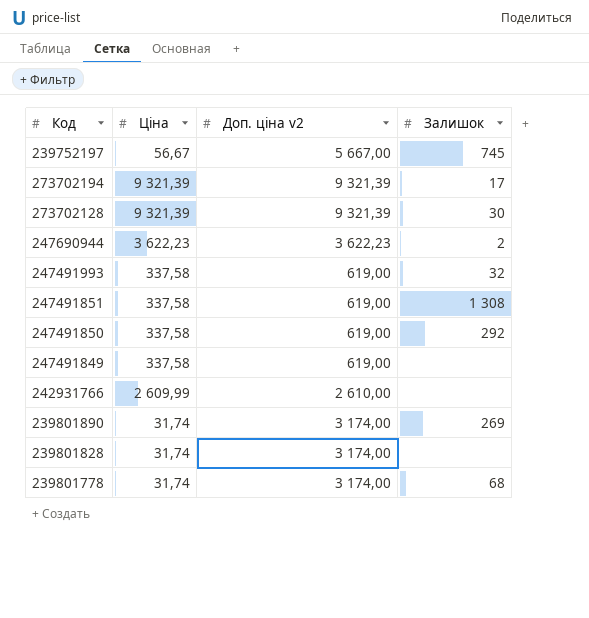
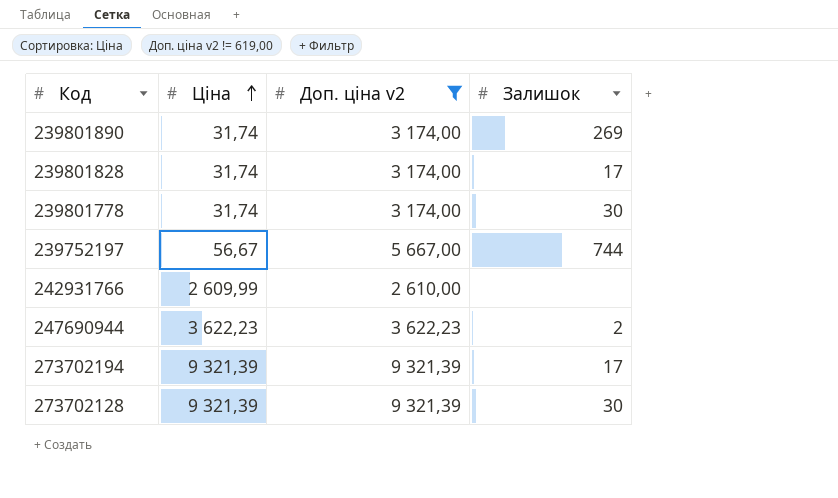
filter: none -> Доп. ціна v2 != 619,00
row order: none -> Ціна ascending
239801828 | Залишок: none -> 17
239801778 | Залишок: 68 -> 30
239752197 | Залишок: 745 -> 744

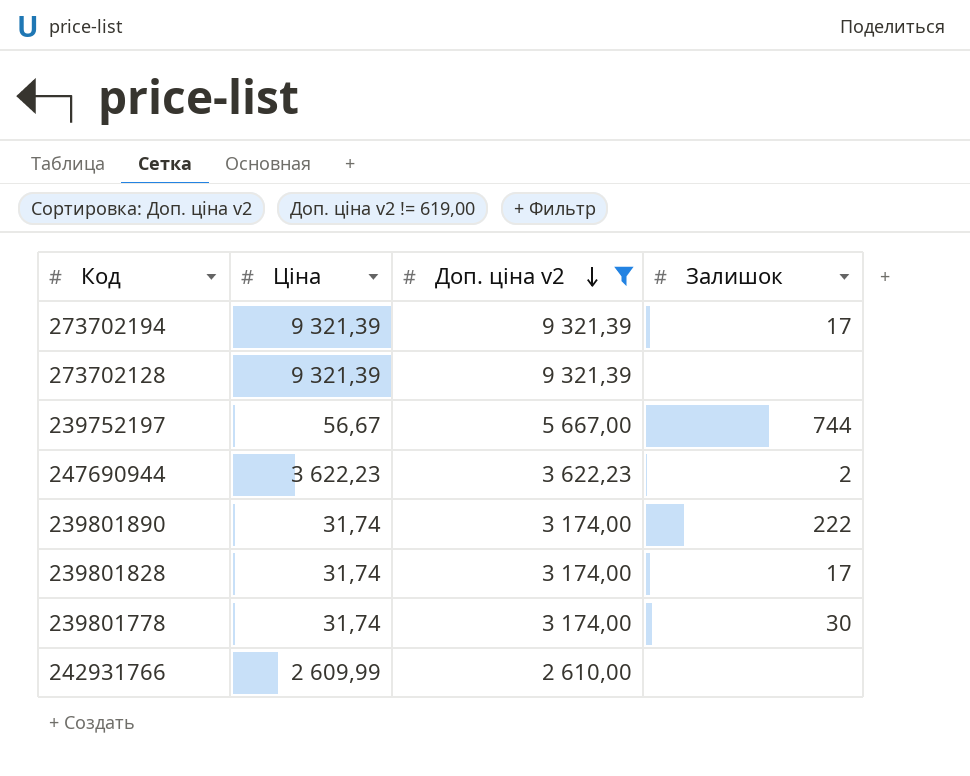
row order: Ціна ascending -> Доп. ціна v2 descending
273702128 | Залишок: 30 -> none
239801890 | Залишок: 269 -> 222

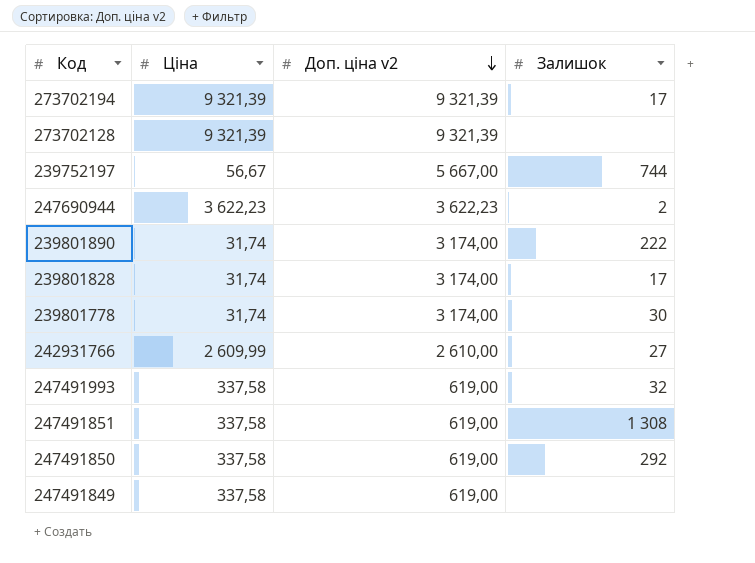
filter: Доп. ціна v2 != 619,00 -> none
242931766 | Залишок: none -> 27

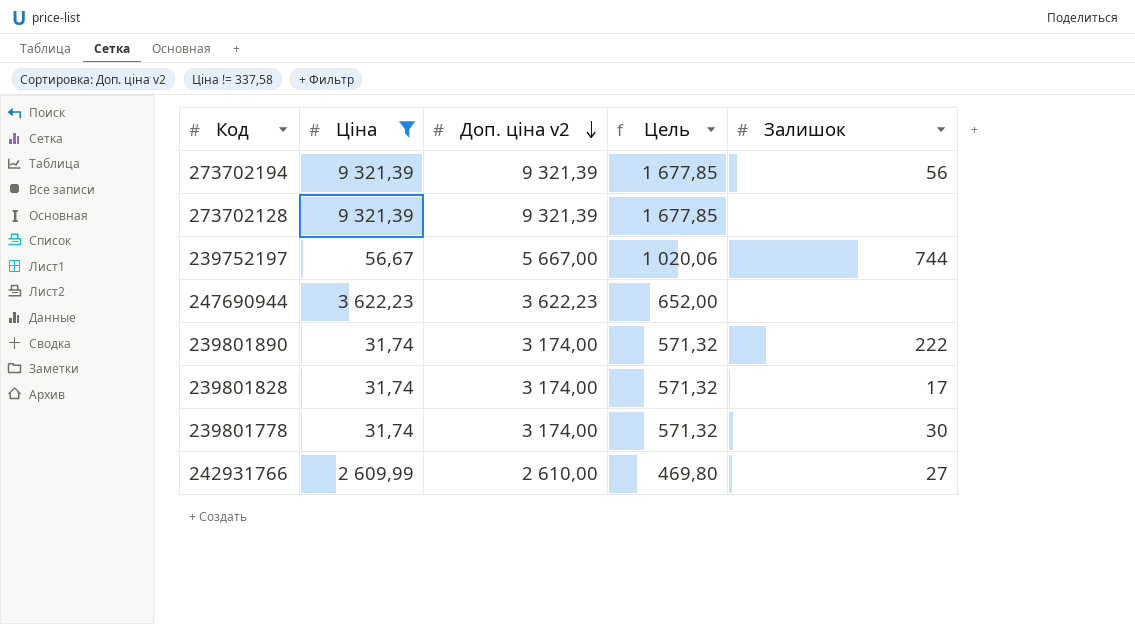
filter: none -> Ціна != 337,58
column Цель | formula: none -> [Доп. ціна v2] * 0,18
273702194 | Залишок: 17 -> 56
247690944 | Залишок: 2 -> none

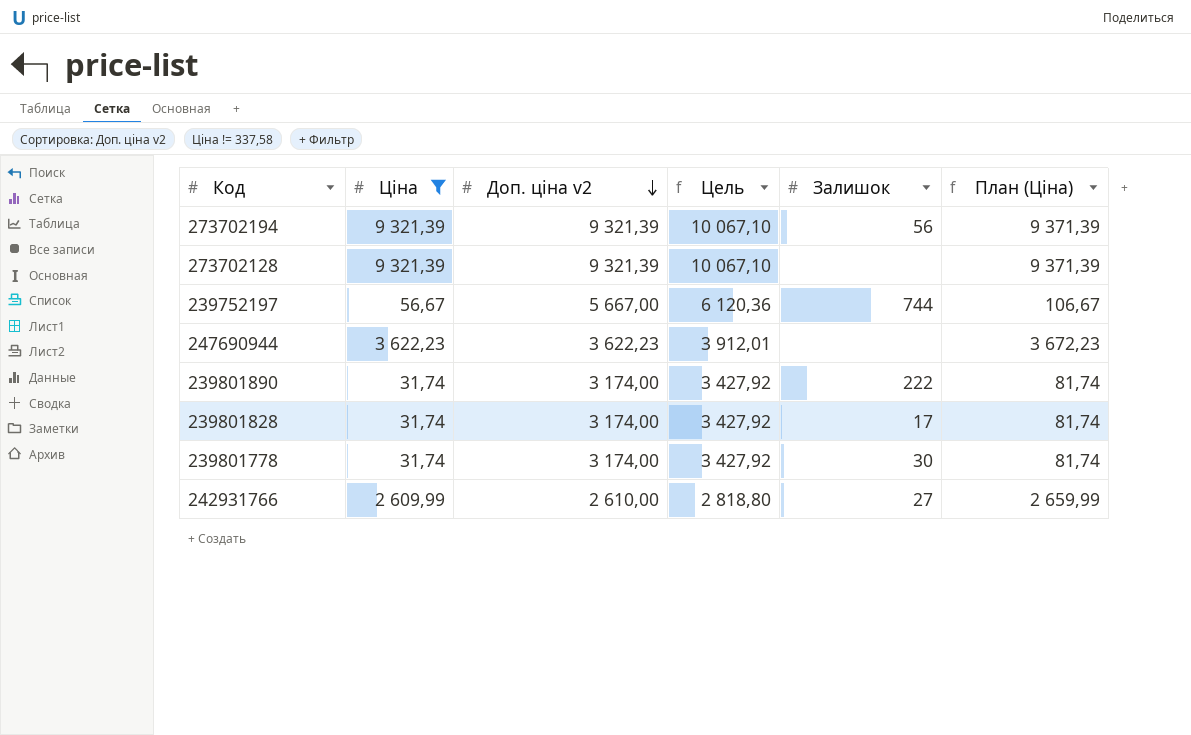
column Цель | formula: [Доп. ціна v2] * 0,18 -> [Доп. ціна v2] * 1,08
column План (Ціна) | formula: none -> [Ціна] + 50

